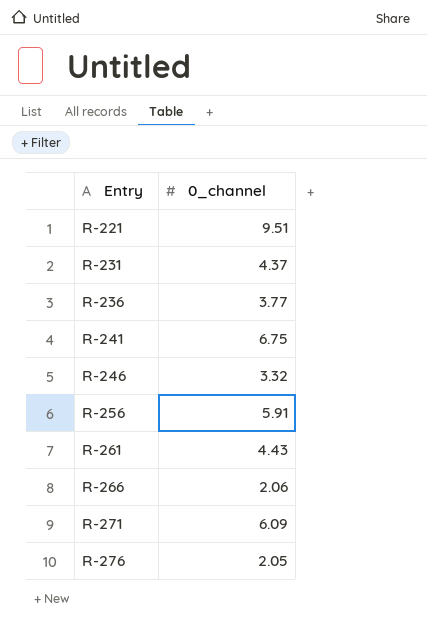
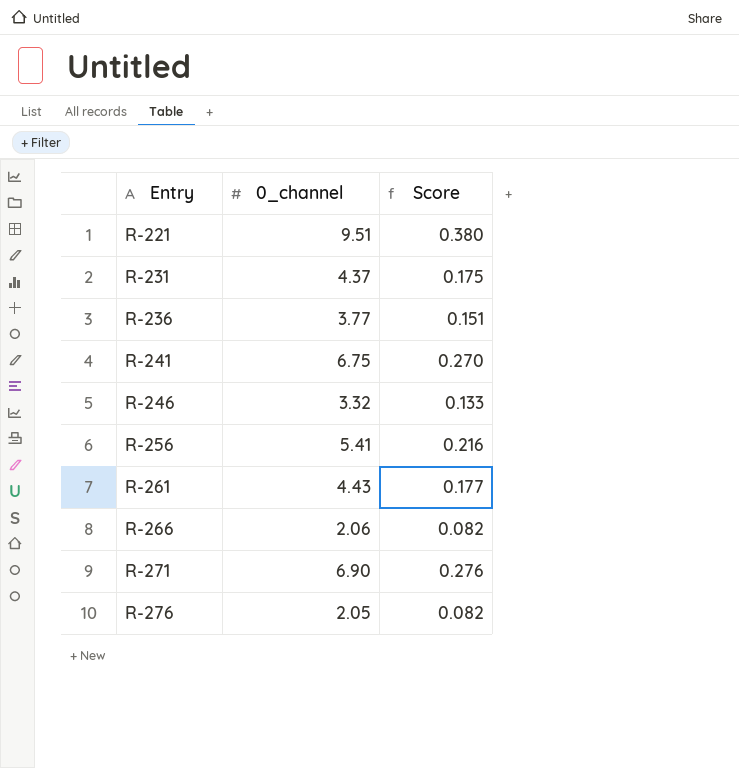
column Score | formula: none -> [0_channel] * 0.04
R-256 | 0_channel: 5.91 -> 5.41
R-271 | 0_channel: 6.09 -> 6.90

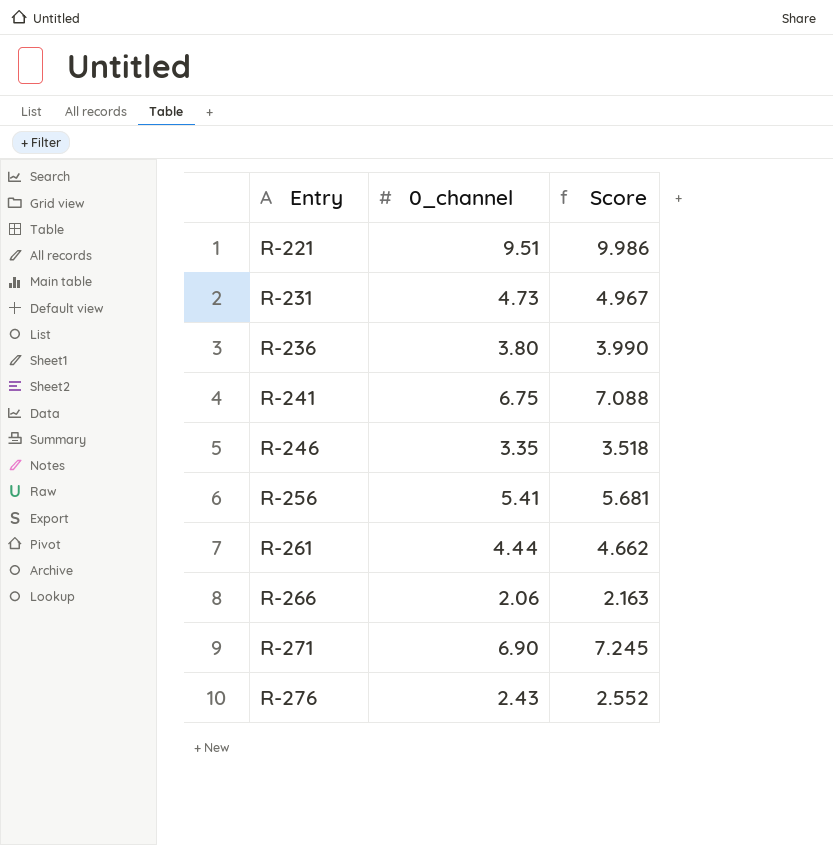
column Score | formula: [0_channel] * 0.04 -> [0_channel] * 1.05
R-231 | 0_channel: 4.37 -> 4.73
R-236 | 0_channel: 3.77 -> 3.80
R-246 | 0_channel: 3.32 -> 3.35
R-261 | 0_channel: 4.43 -> 4.44
R-276 | 0_channel: 2.05 -> 2.43

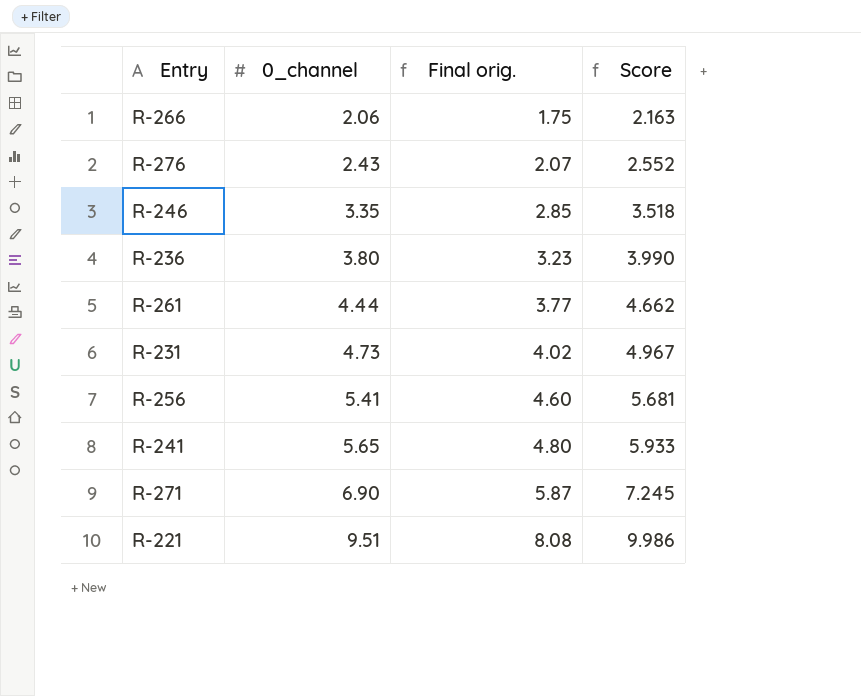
row order: Entry ascending -> 0_channel ascending
column Final orig. | formula: none -> [0_channel] * 0.85
R-241 | 0_channel: 6.75 -> 5.65
R-241 | Score: 7.088 -> 5.933

